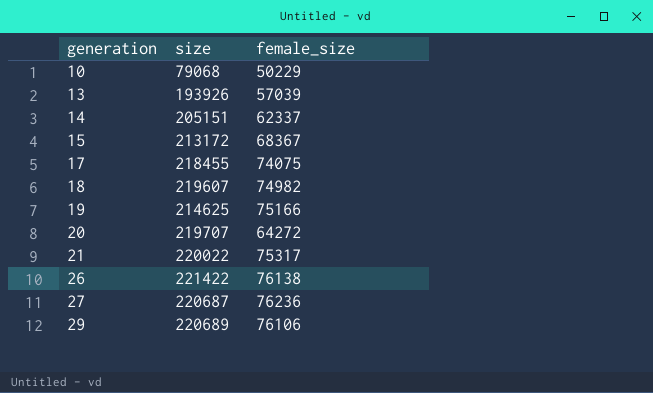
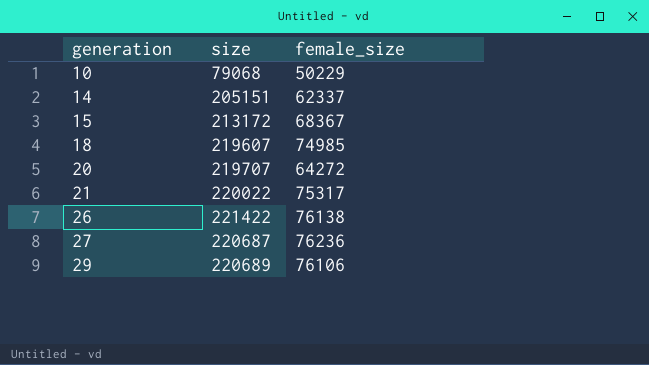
row 13: 193926 | 57039 -> none
row 17: 218455 | 74075 -> none
row 19: 214625 | 75166 -> none
18 | female_size: 74982 -> 74985

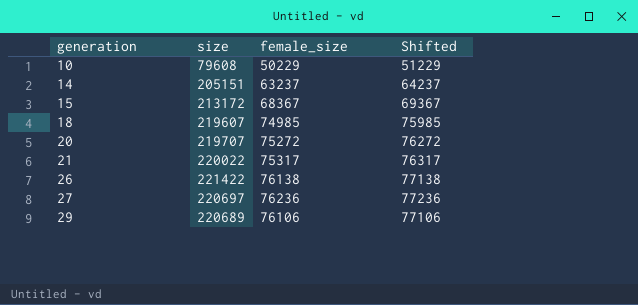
column Shifted | formula: none -> [female_size] + 1000
10 | size: 79068 -> 79608
14 | female_size: 62337 -> 63237
20 | female_size: 64272 -> 75272
27 | size: 220687 -> 220697

